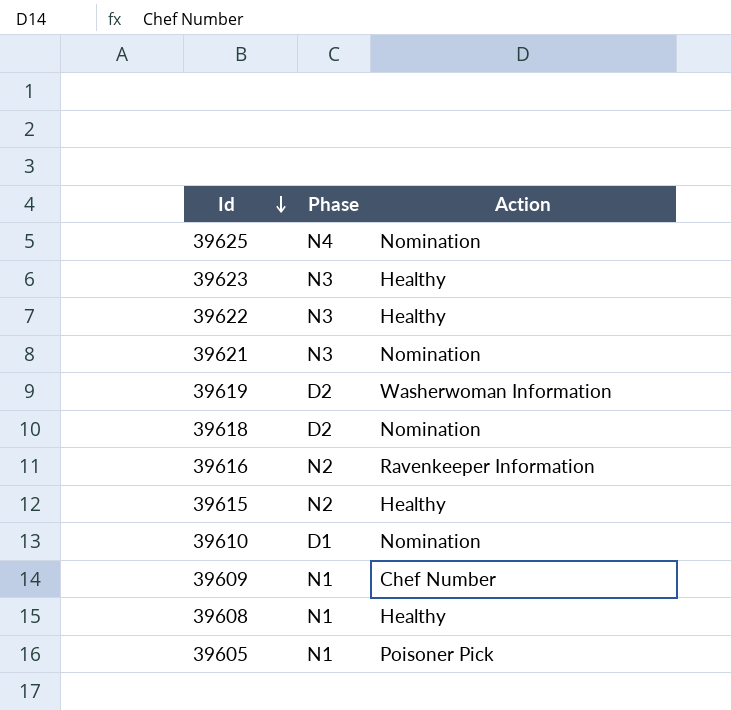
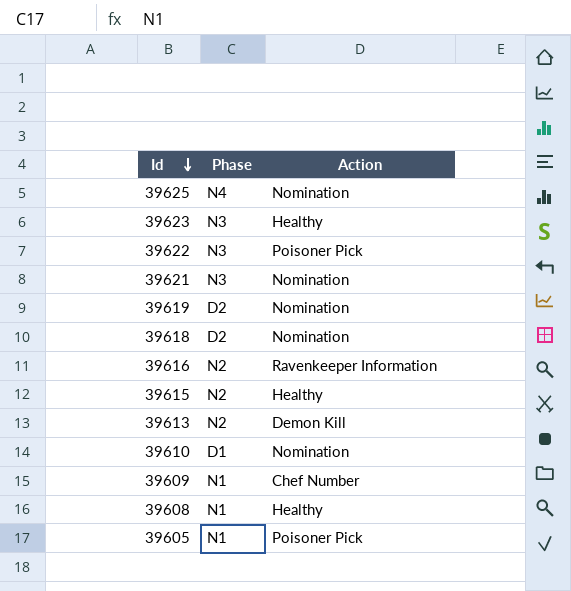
39622 | Action: Healthy -> Poisoner Pick
39619 | Action: Washerwoman Information -> Nomination
row 39613: none -> N2 | Demon Kill

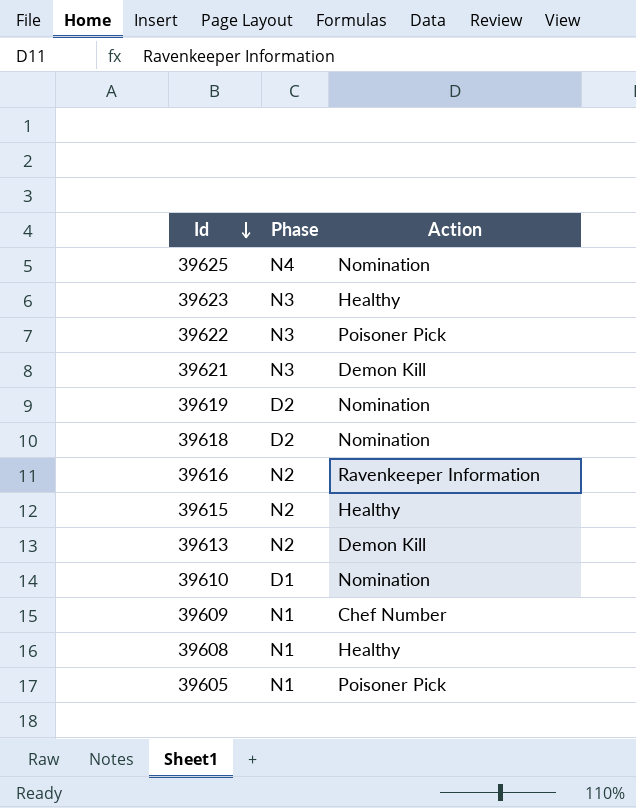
39621 | Action: Nomination -> Demon Kill

